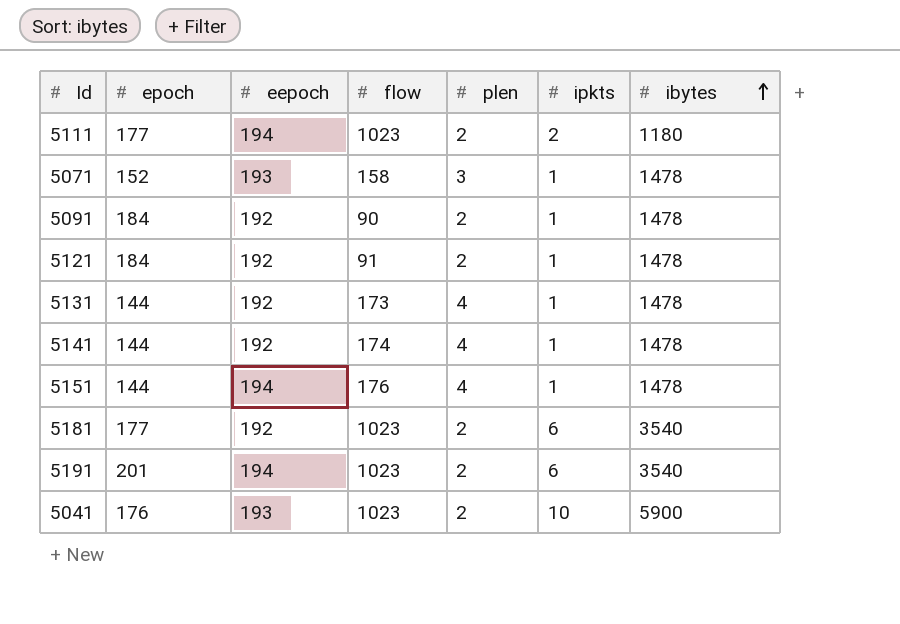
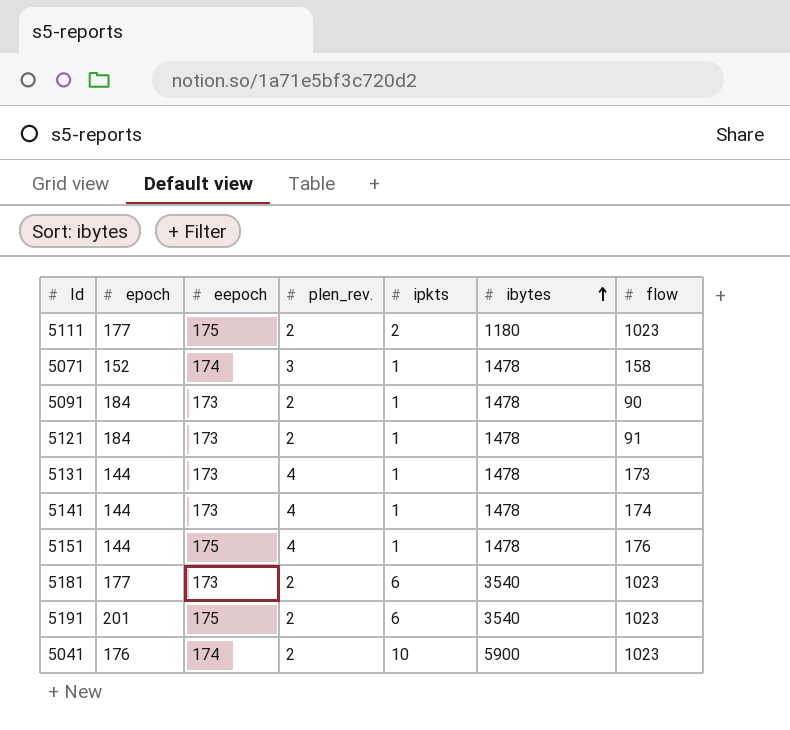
column name: plen -> plen_rev.
column flow | position: 4 -> 7
5111 | eepoch: 194 -> 175
5071 | eepoch: 193 -> 174
5091 | eepoch: 192 -> 173
5121 | eepoch: 192 -> 173
5131 | eepoch: 192 -> 173
5141 | eepoch: 192 -> 173
5151 | eepoch: 194 -> 175
5181 | eepoch: 192 -> 173
5191 | eepoch: 194 -> 175
5041 | eepoch: 193 -> 174

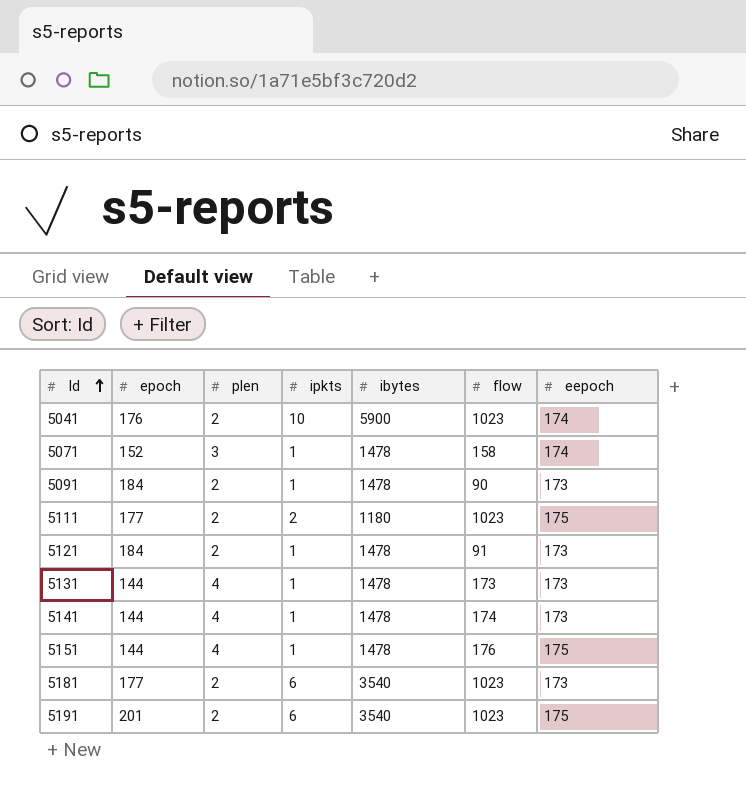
row order: ibytes ascending -> Id ascending
column name: plen_rev. -> plen
column eepoch | position: 3 -> 7

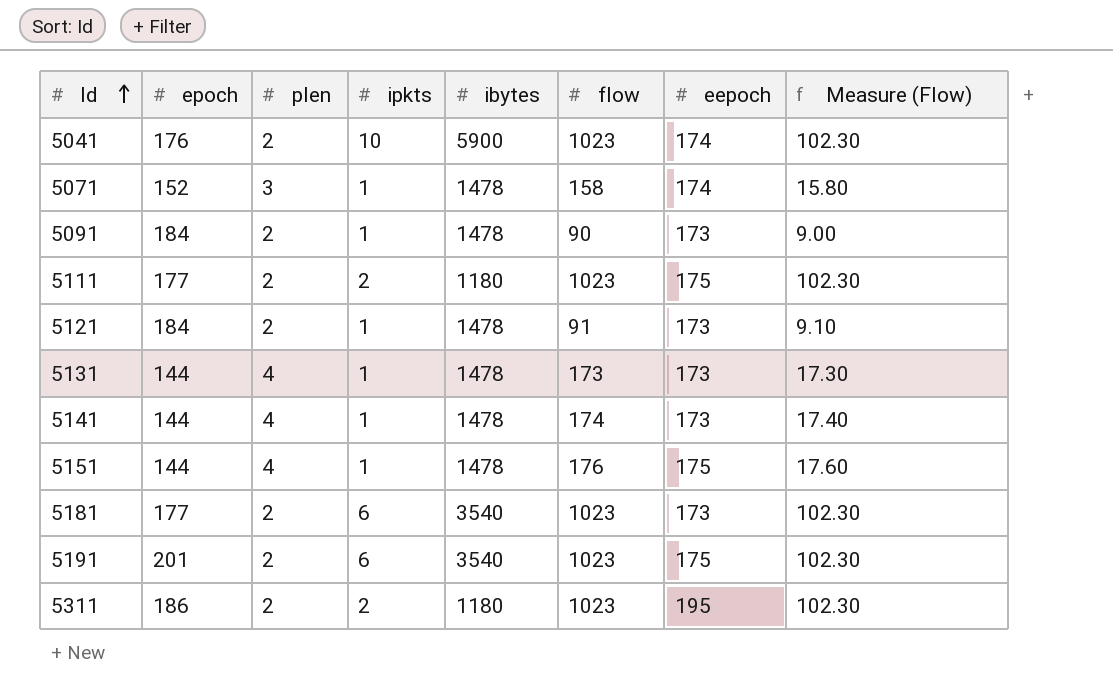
column Measure (Flow) | formula: none -> [flow] * 0.1
row 5311: none -> 186 | 2 | 2 | 1180 | 1023 | 195 | 102.30

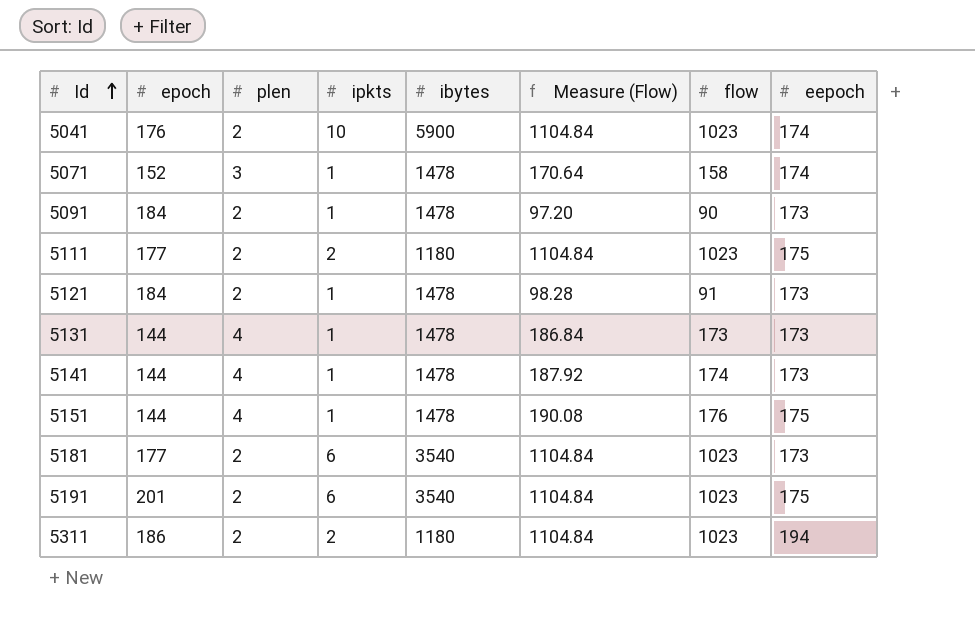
column Measure (Flow) | formula: [flow] * 0.1 -> [flow] * 1.08
column Measure (Flow) | position: 8 -> 6
5311 | eepoch: 195 -> 194

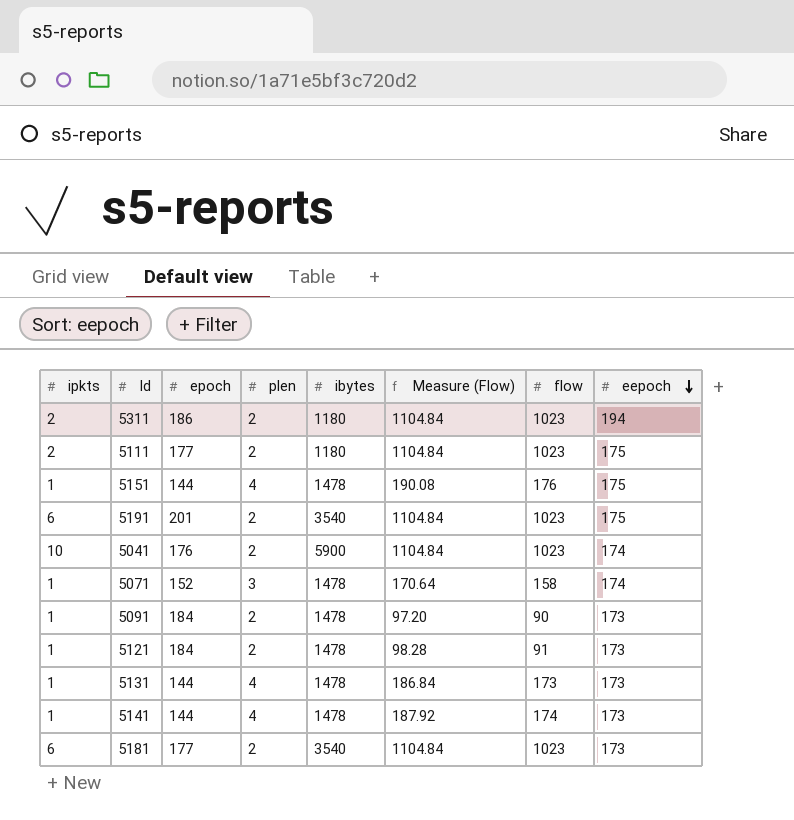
row order: Id ascending -> eepoch descending
column ipkts | position: 4 -> 1

